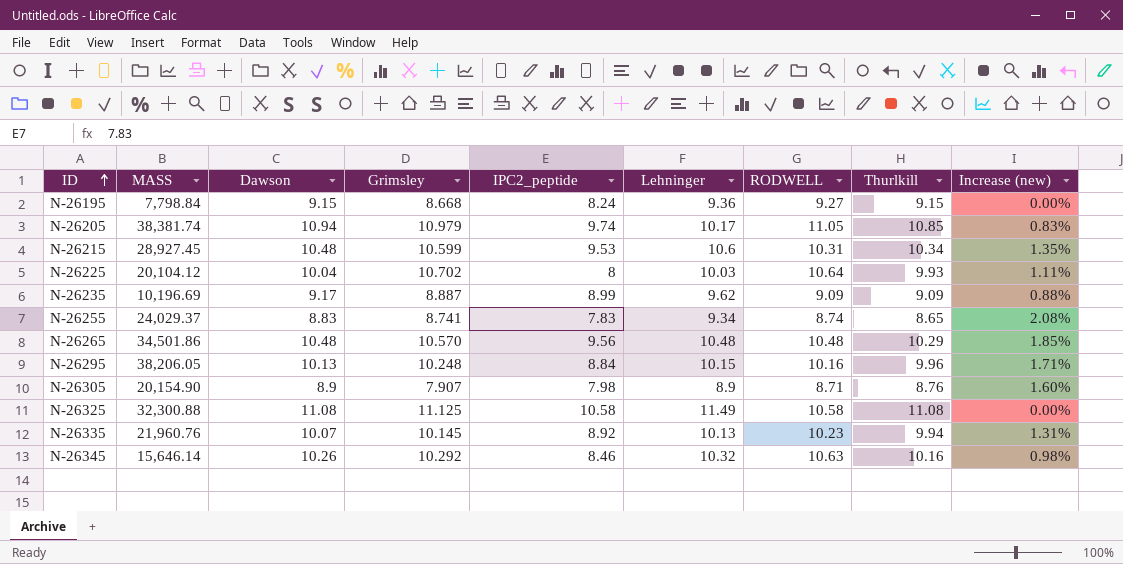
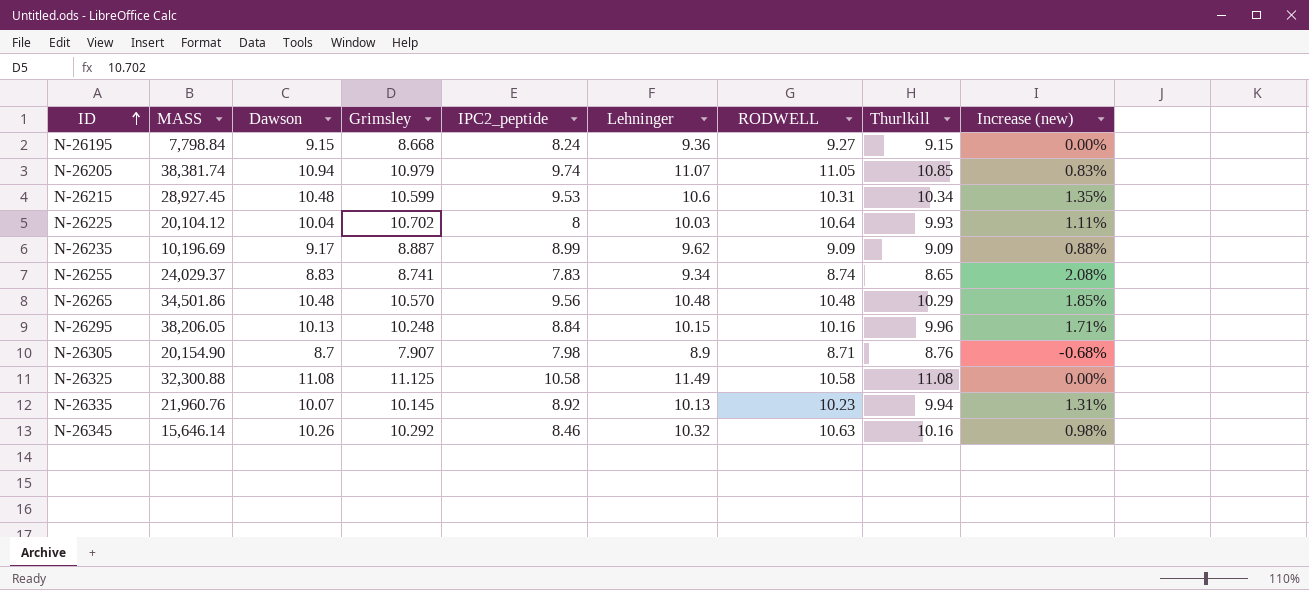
N-26205 | Lehninger: 10.17 -> 11.07
N-26305 | Dawson: 8.9 -> 8.7
N-26305 | Increase (new): 1.60% -> -0.68%

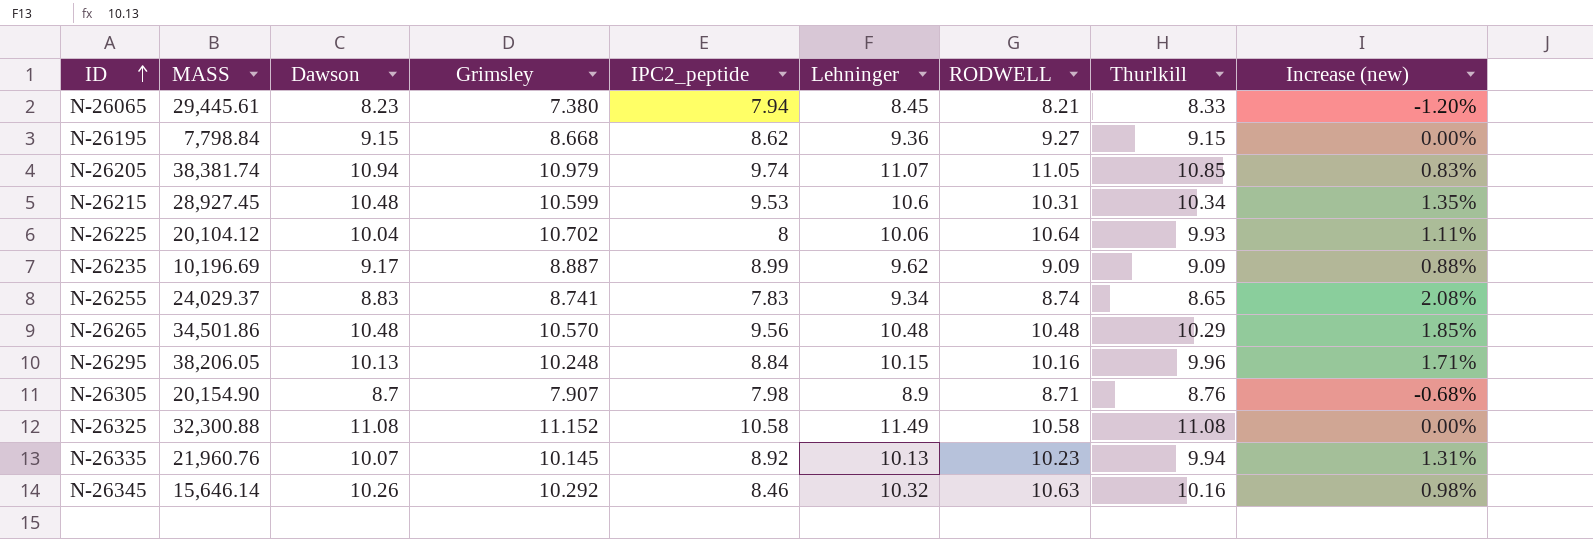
row N-26065: none -> 29,445.61 | 8.23 | 7.380 | 7.94 | 8.45 | 8.21 | 8.33 | -1.20%
N-26195 | IPC2_peptide: 8.24 -> 8.62
N-26225 | Lehninger: 10.03 -> 10.06
N-26325 | Grimsley: 11.125 -> 11.152

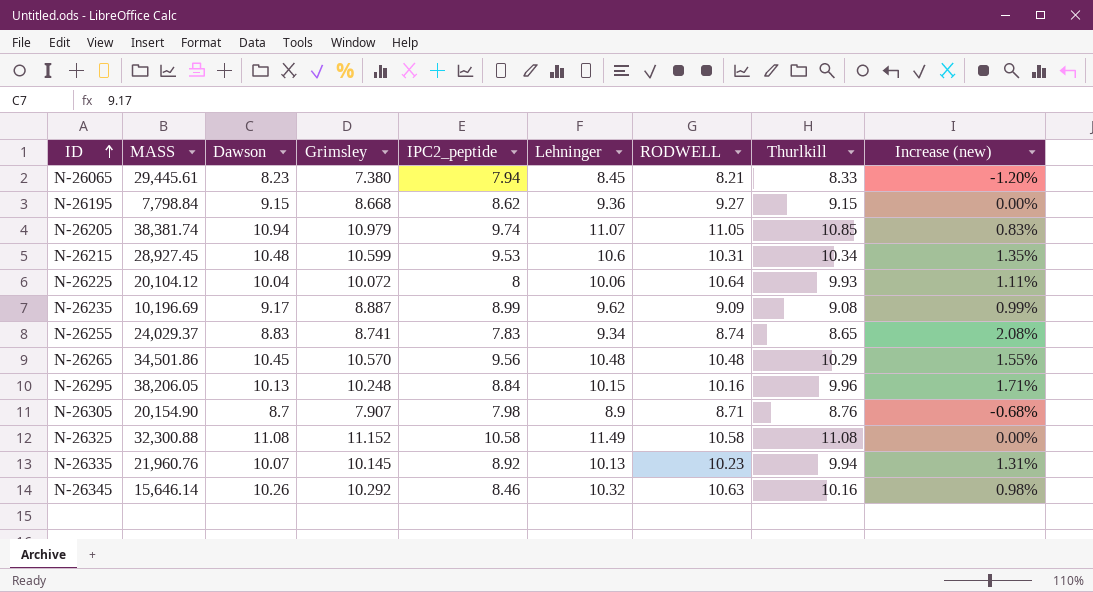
N-26225 | Grimsley: 10.702 -> 10.072
N-26235 | Thurlkill: 9.09 -> 9.08
N-26235 | Increase (new): 0.88% -> 0.99%
N-26265 | Dawson: 10.48 -> 10.45
N-26265 | Increase (new): 1.85% -> 1.55%

